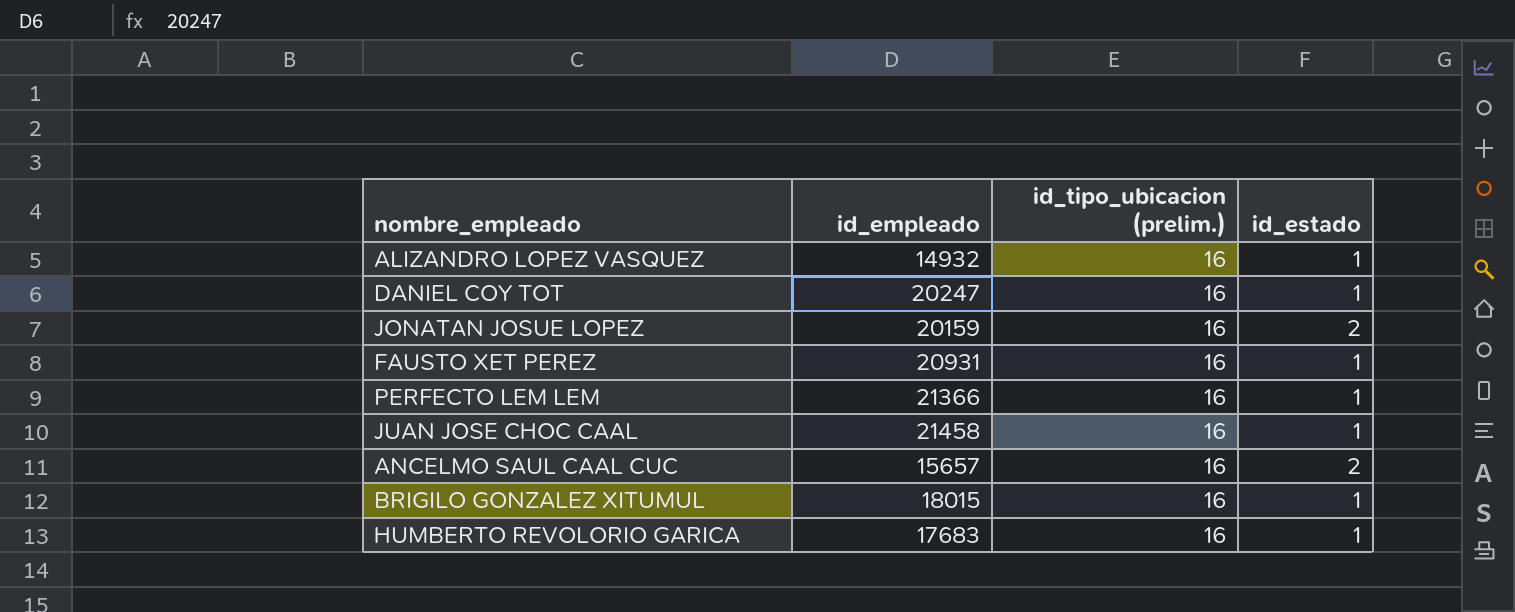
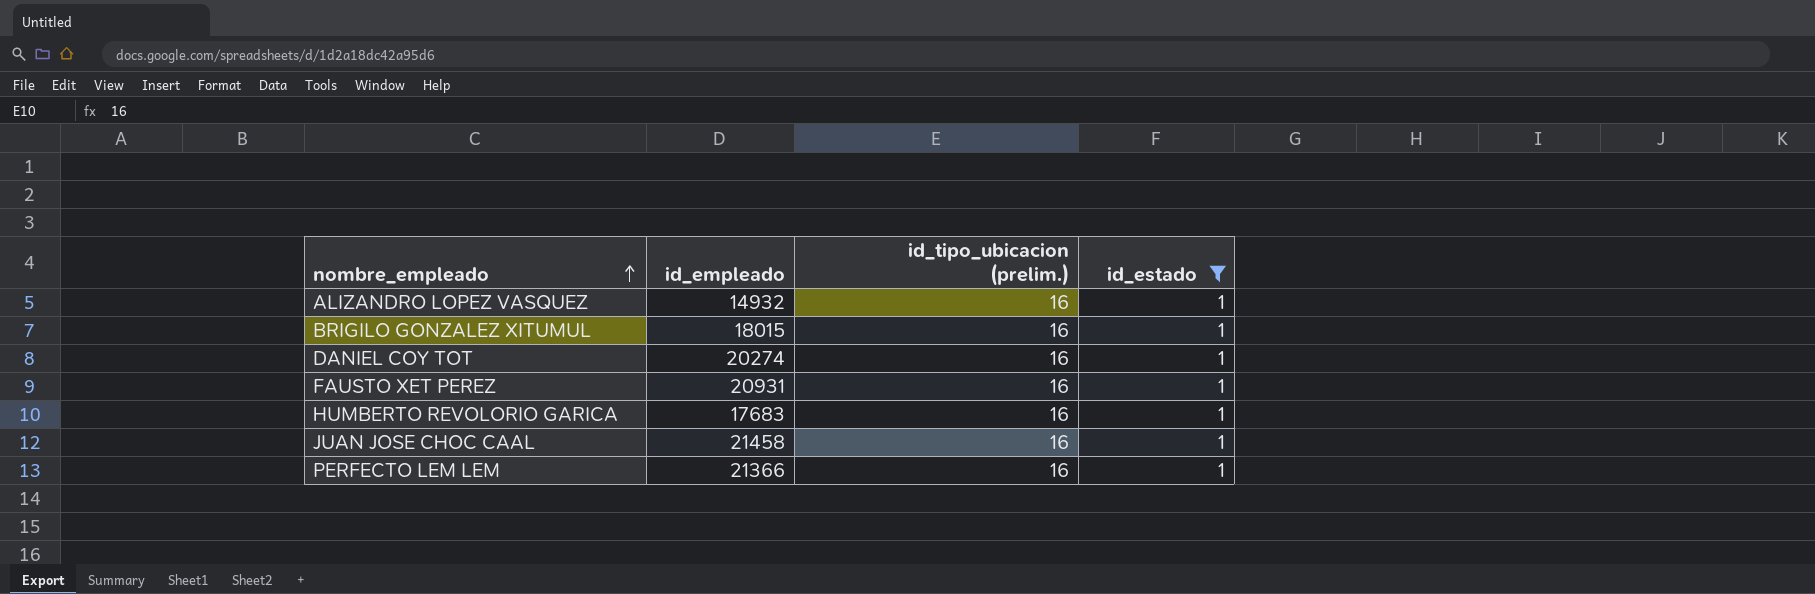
filter: none -> id_estado = 1
row order: none -> nombre_empleado ascending
DANIEL COY TOT | id_empleado: 20247 -> 20274

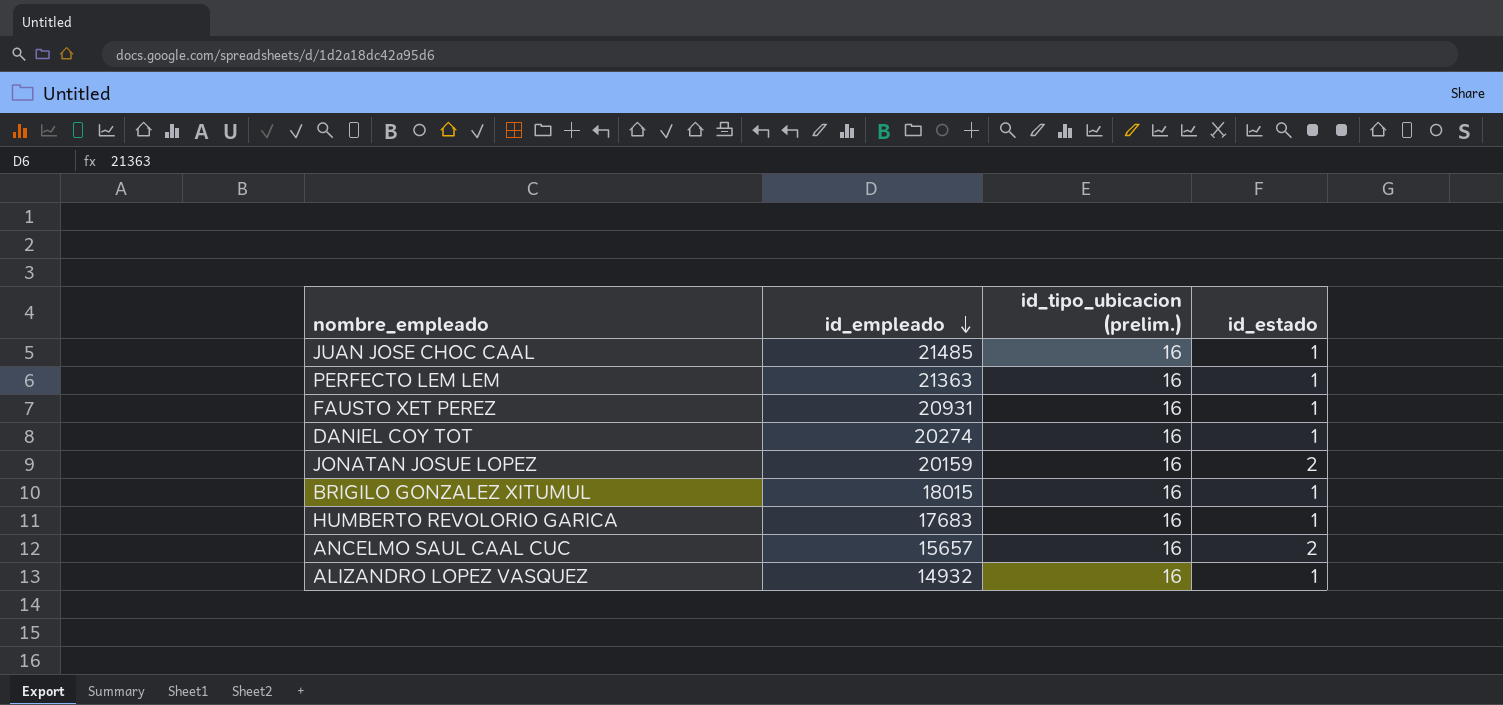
filter: id_estado = 1 -> none
row order: nombre_empleado ascending -> id_empleado descending
JUAN JOSE CHOC CAAL | id_empleado: 21458 -> 21485
PERFECTO LEM LEM | id_empleado: 21366 -> 21363

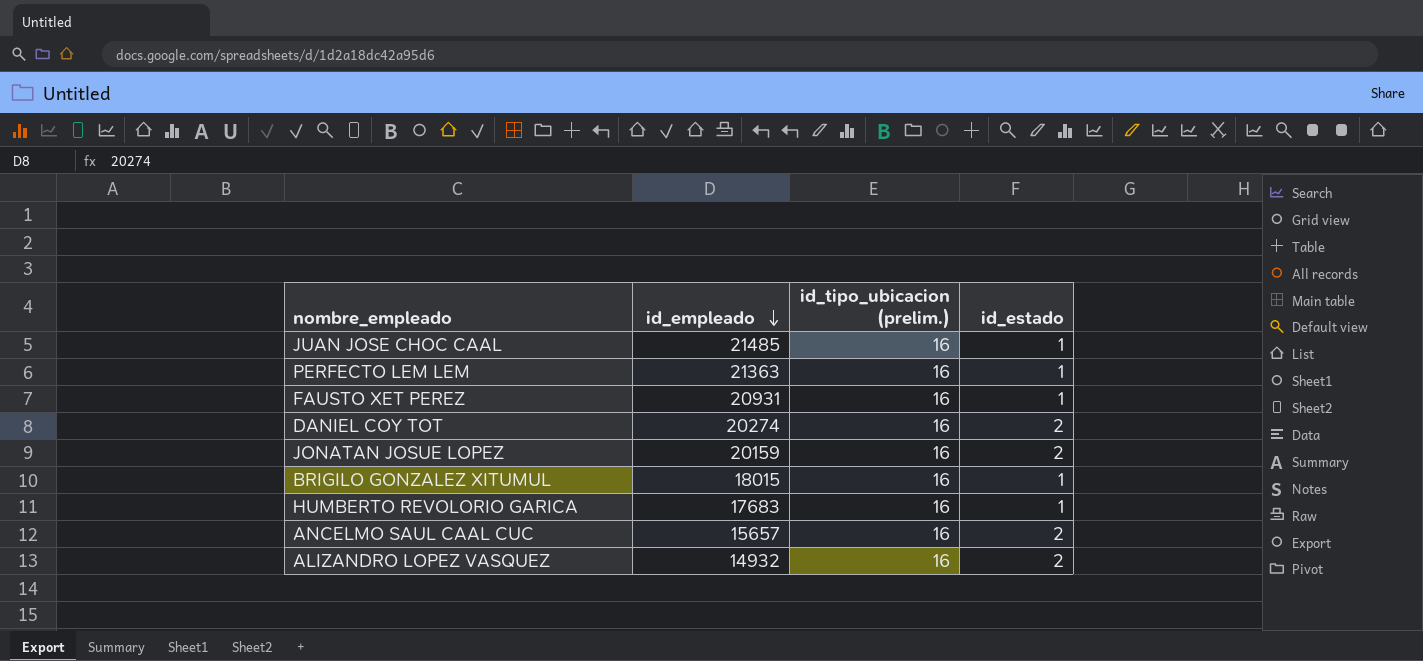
DANIEL COY TOT | id_estado: 1 -> 2
ALIZANDRO LOPEZ VASQUEZ | id_estado: 1 -> 2

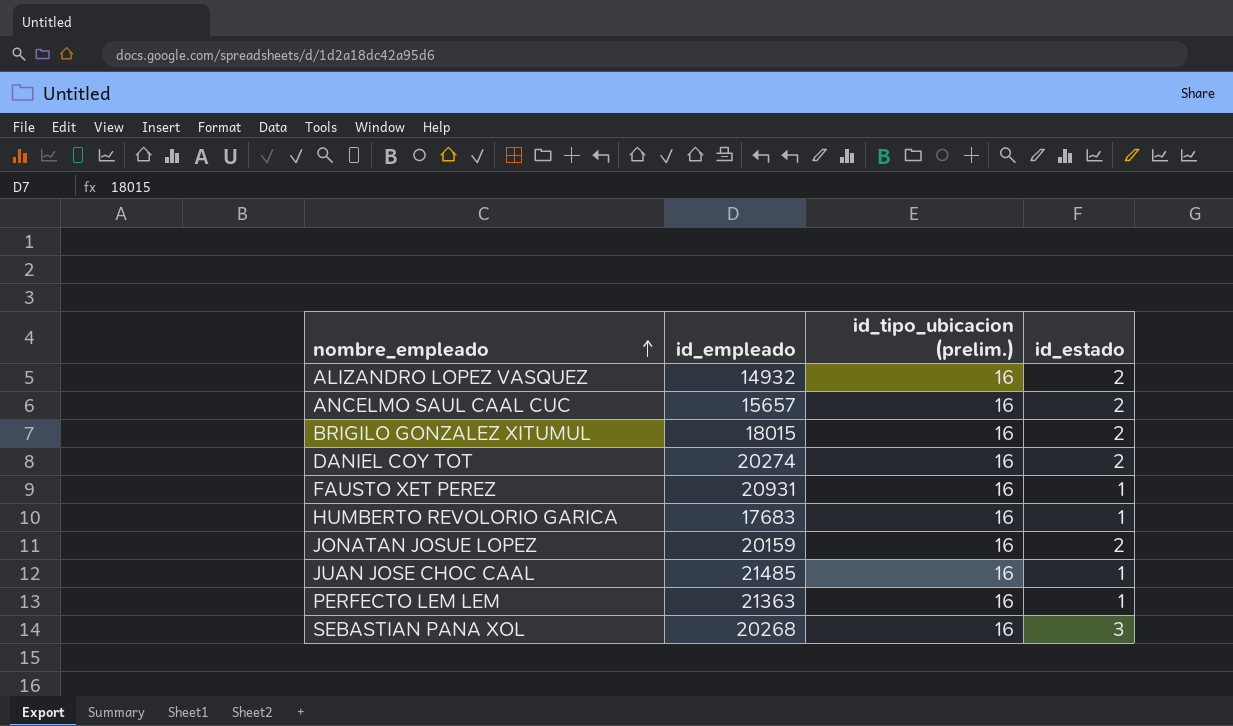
row order: id_empleado descending -> nombre_empleado ascending
BRIGILO GONZALEZ XITUMUL | id_estado: 1 -> 2
row SEBASTIAN PANA XOL: none -> 20268 | 16 | 3

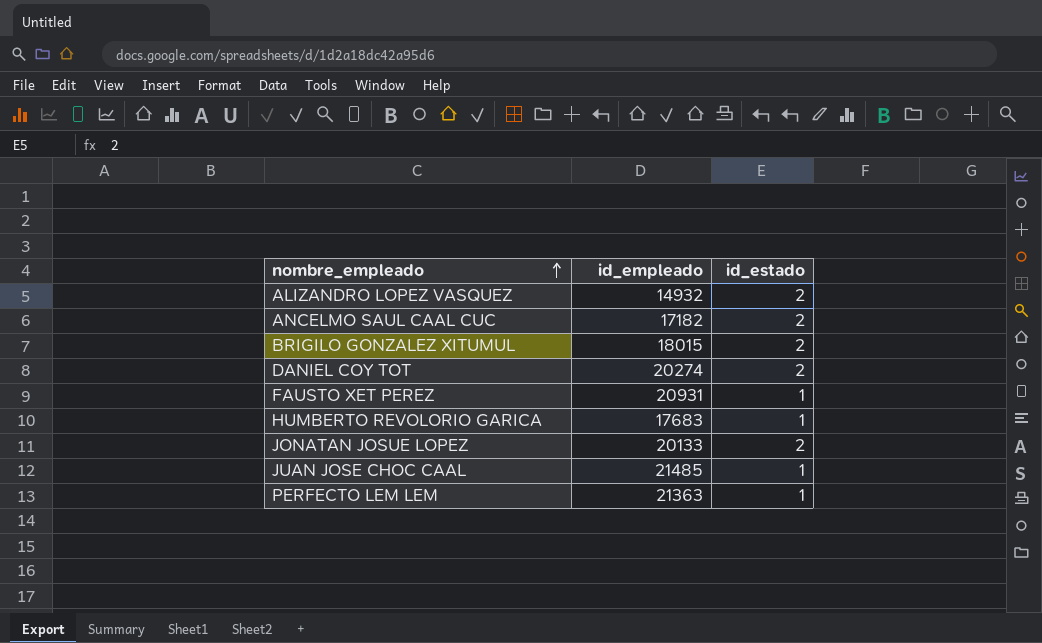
column id_tipo_ubicacion (prelim.) | position: 3 -> none
row SEBASTIAN PANA XOL: 20268 | 16 | 3 -> none
ANCELMO SAUL CAAL CUC | id_empleado: 15657 -> 17182
JONATAN JOSUE LOPEZ | id_empleado: 20159 -> 20133

